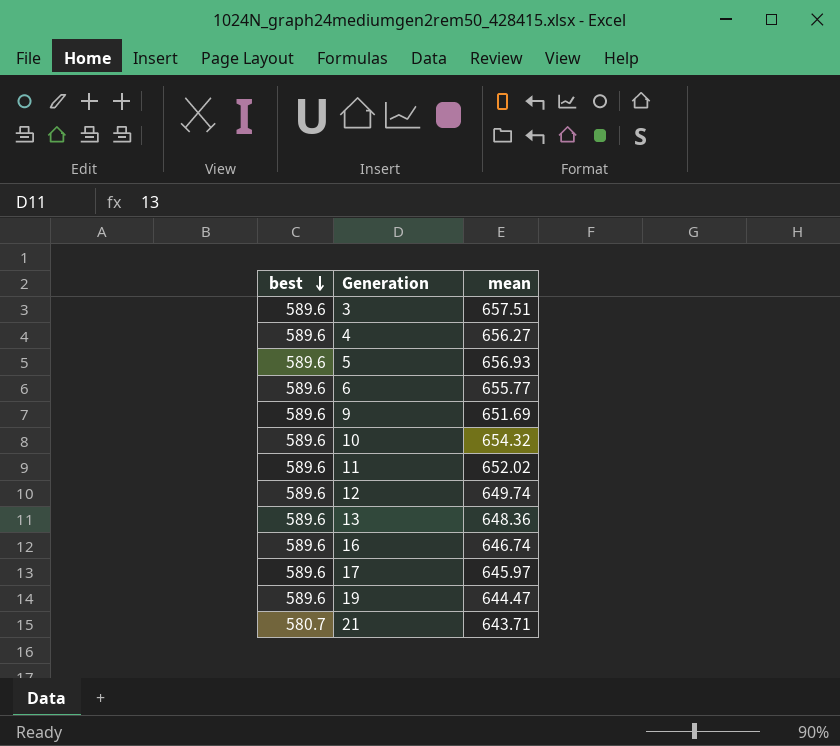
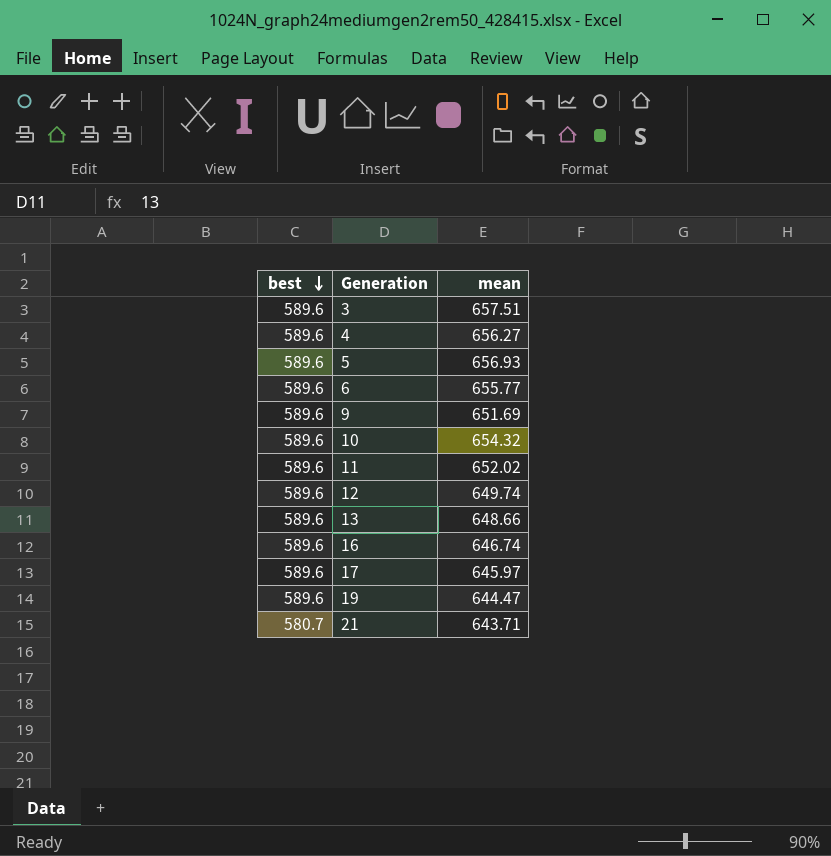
13 | mean: 648.36 -> 648.66

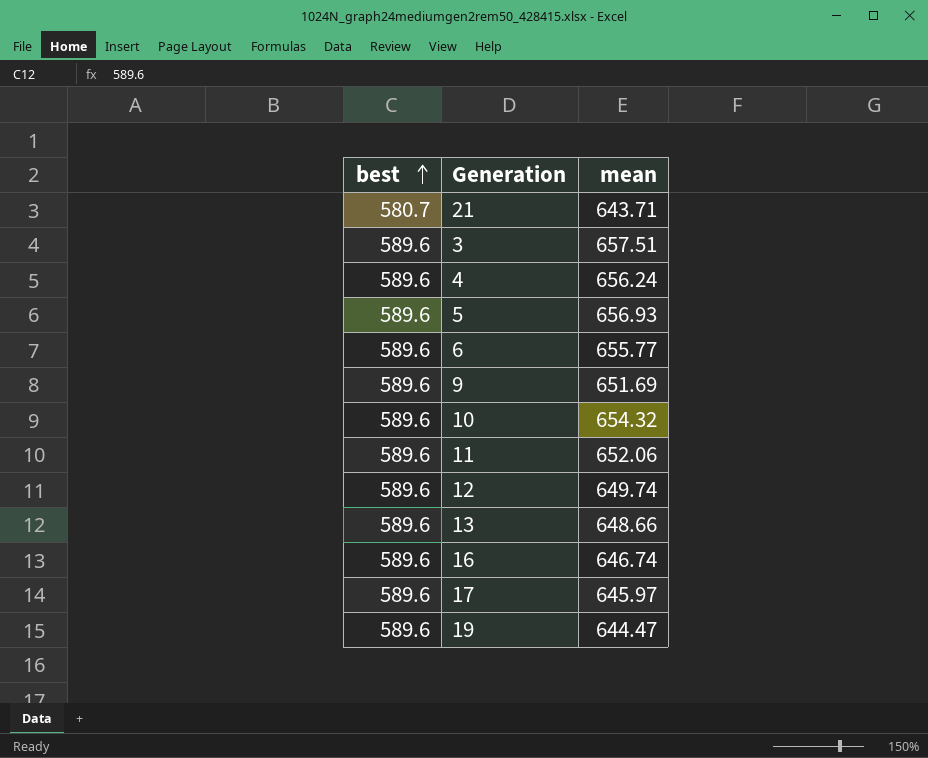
row order: best descending -> best ascending
4 | mean: 656.27 -> 656.24
11 | mean: 652.02 -> 652.06

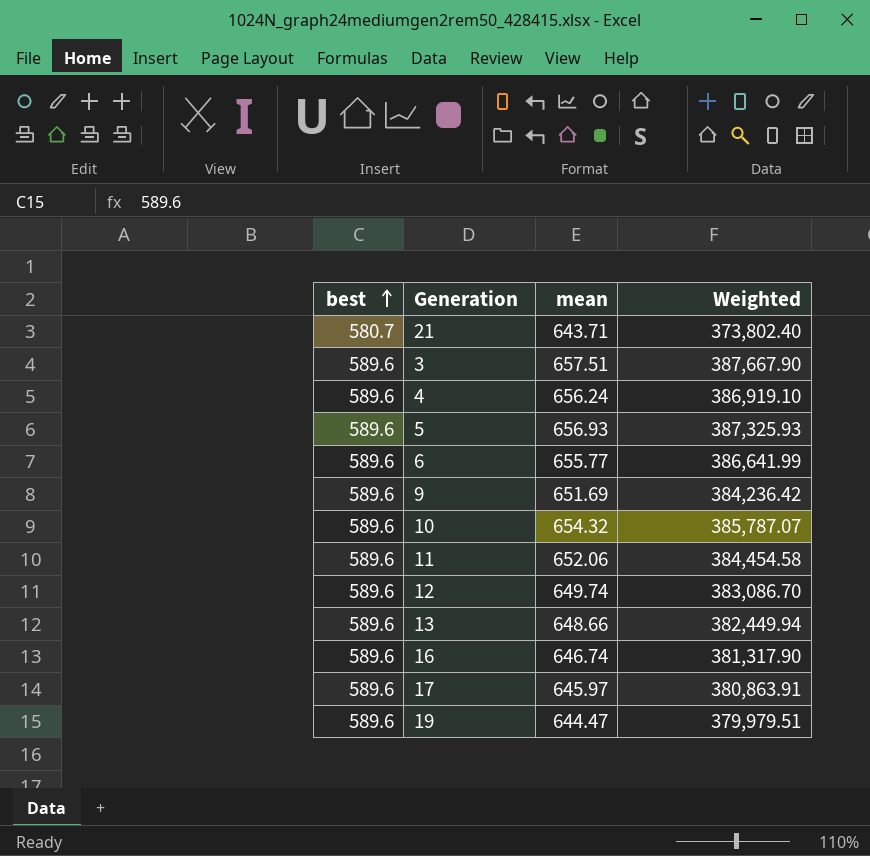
column Weighted | formula: none -> [best] * [mean]

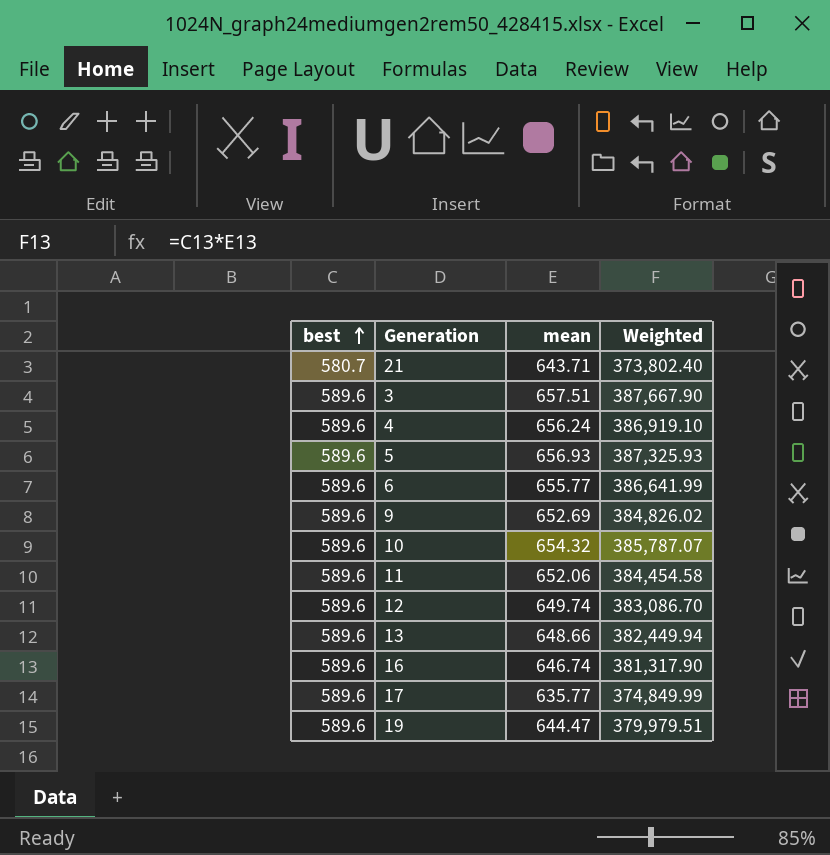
9 | mean: 651.69 -> 652.69
9 | Weighted: 384,236.42 -> 384,826.02
17 | mean: 645.97 -> 635.77
17 | Weighted: 380,863.91 -> 374,849.99

